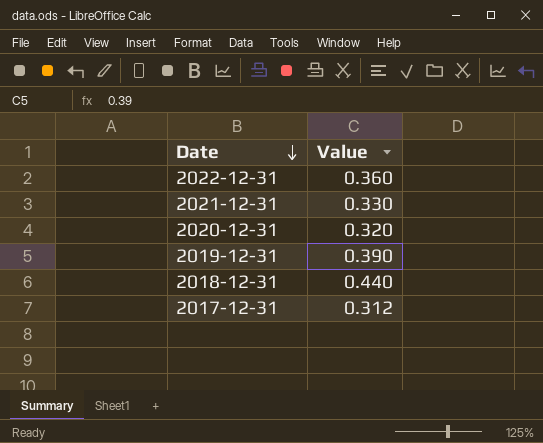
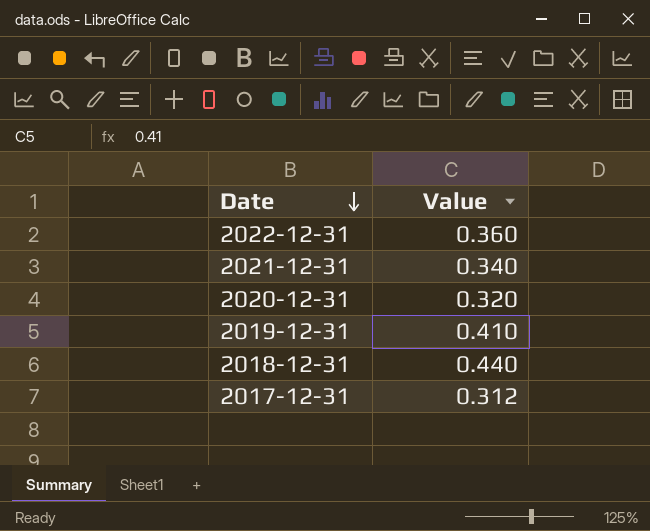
2021-12-31 | Value: 0.330 -> 0.340
2019-12-31 | Value: 0.390 -> 0.410

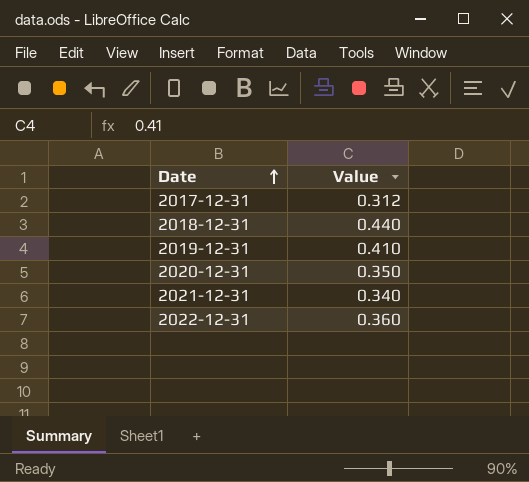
row order: Date descending -> Date ascending
2020-12-31 | Value: 0.320 -> 0.350

